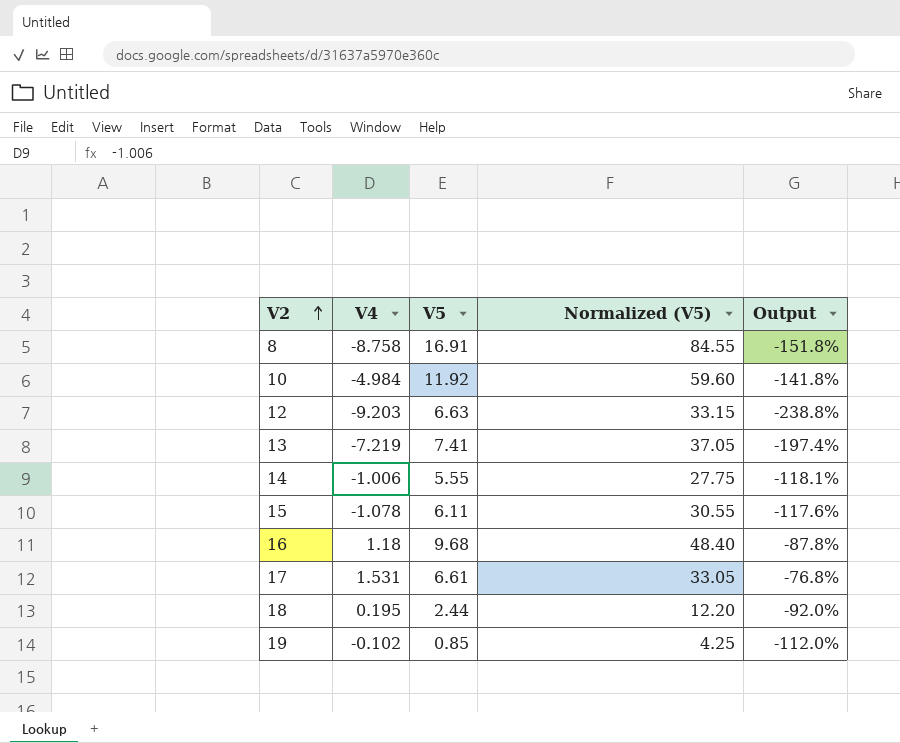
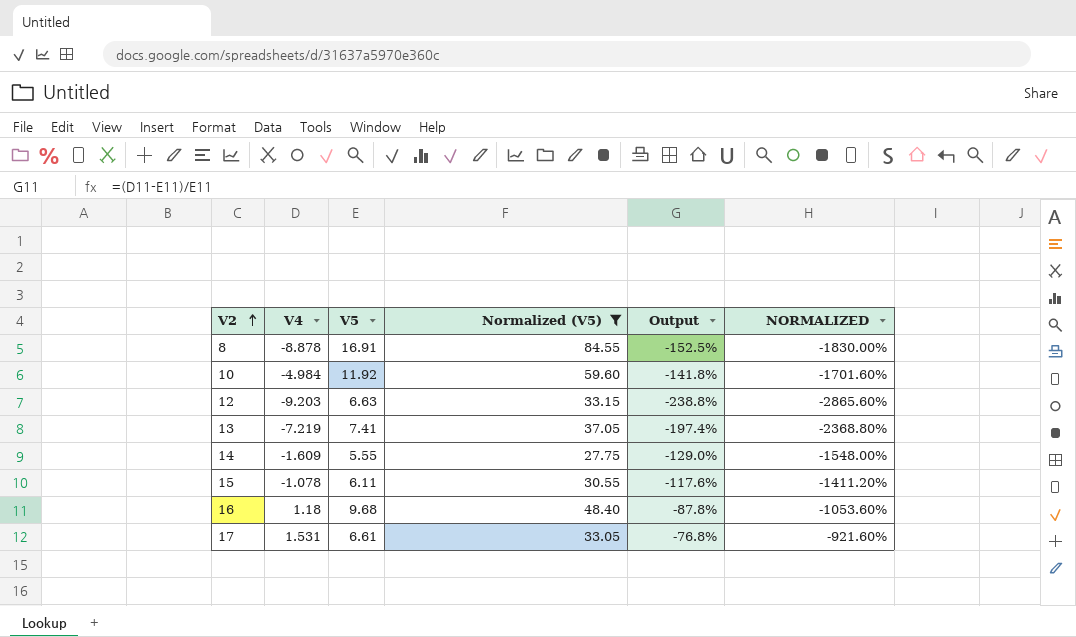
filter: none -> Normalized (V5) >= 27.75
column NORMALIZED | formula: none -> [Output] * 12
8 | V4: -8.758 -> -8.878
8 | Output: -151.8% -> -152.5%
14 | V4: -1.006 -> -1.609
14 | Output: -118.1% -> -129.0%

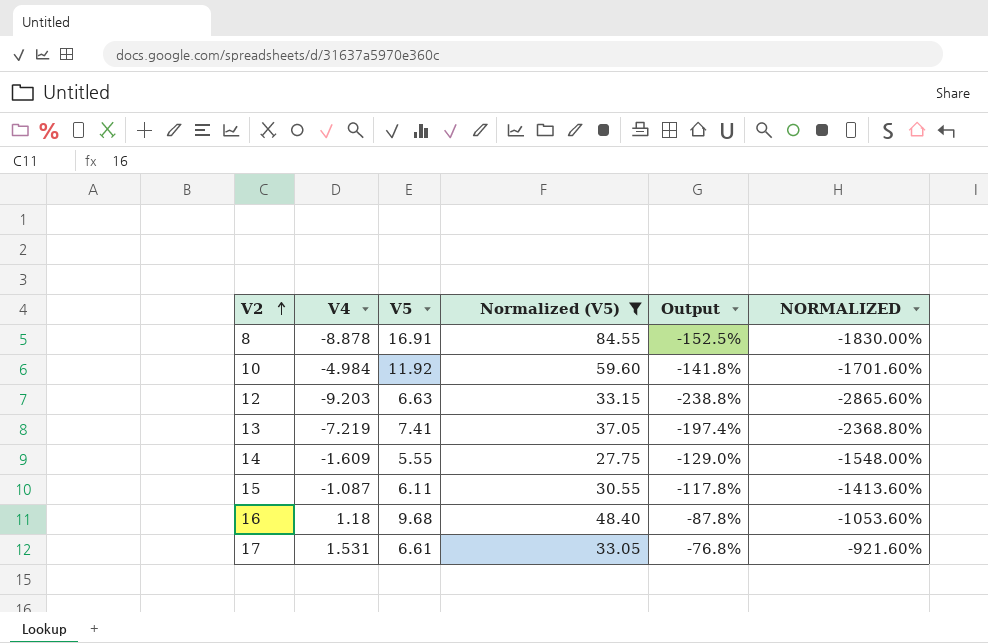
15 | V4: -1.078 -> -1.087
15 | Output: -117.6% -> -117.8%
15 | NORMALIZED: -1411.20% -> -1413.60%

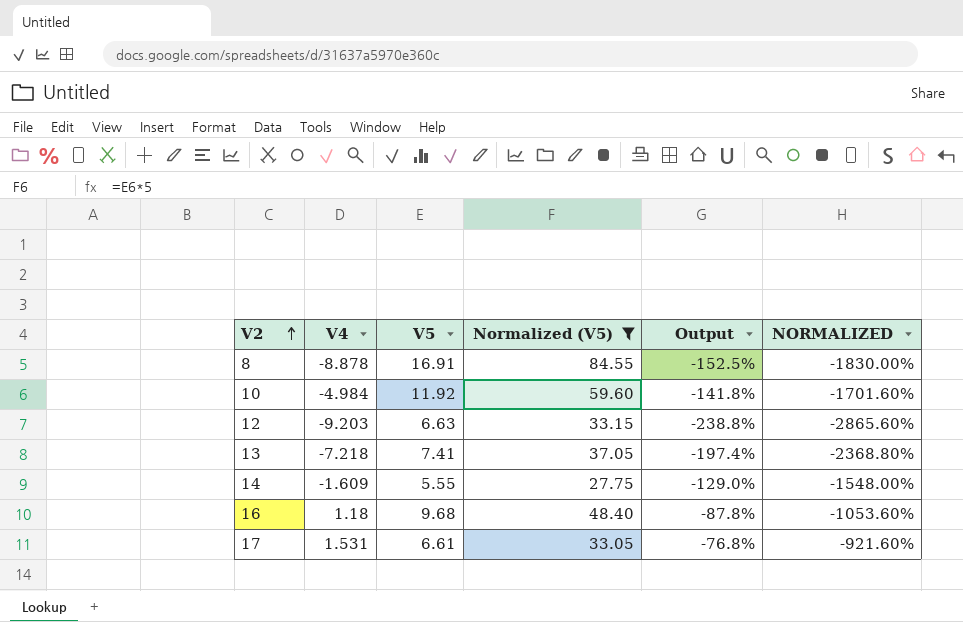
row 15: -1.087 | 6.11 | 30.55 | -117.8% | -1413.60% -> none
13 | V4: -7.219 -> -7.218

